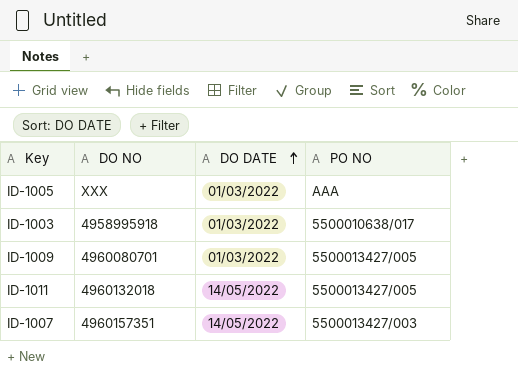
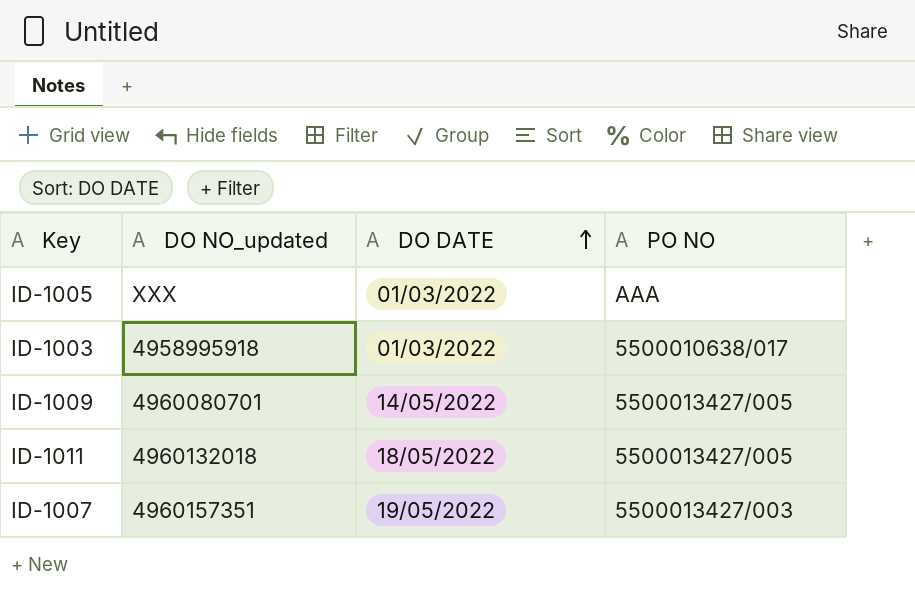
column name: DO NO -> DO NO_updated
ID-1009 | DO DATE: 01/03/2022 -> 14/05/2022
ID-1011 | DO DATE: 14/05/2022 -> 18/05/2022
ID-1007 | DO DATE: 14/05/2022 -> 19/05/2022

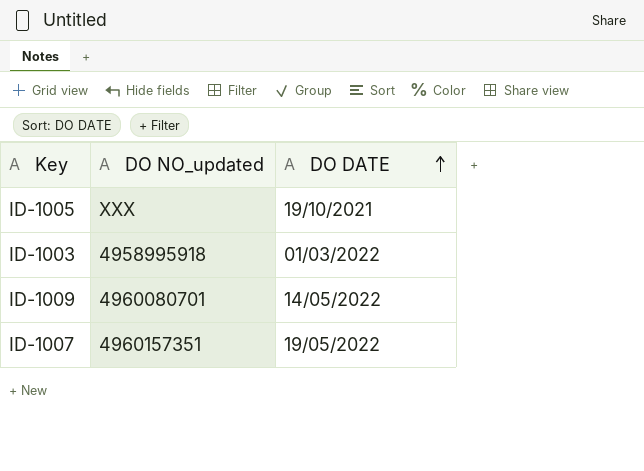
column PO NO | position: 4 -> none
row ID-1011: 4960132018 | 18/05/2022 | 5500013427/005 -> none
ID-1005 | DO DATE: 01/03/2022 -> 19/10/2021

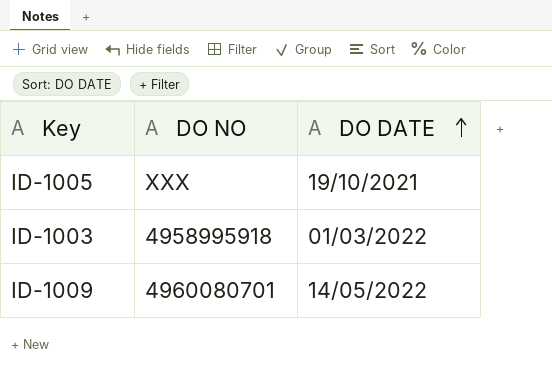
column name: DO NO_updated -> DO NO
row ID-1007: 4960157351 | 19/05/2022 -> none

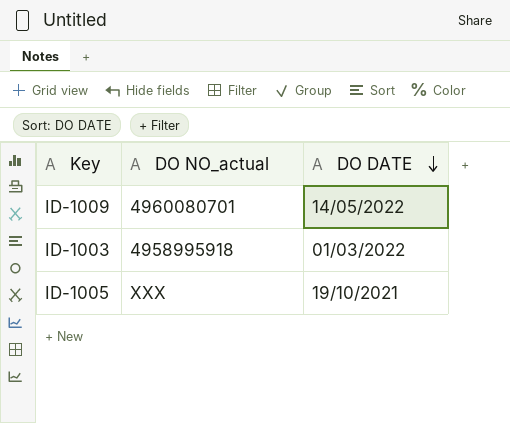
row order: DO DATE ascending -> DO DATE descending
column name: DO NO -> DO NO_actual

